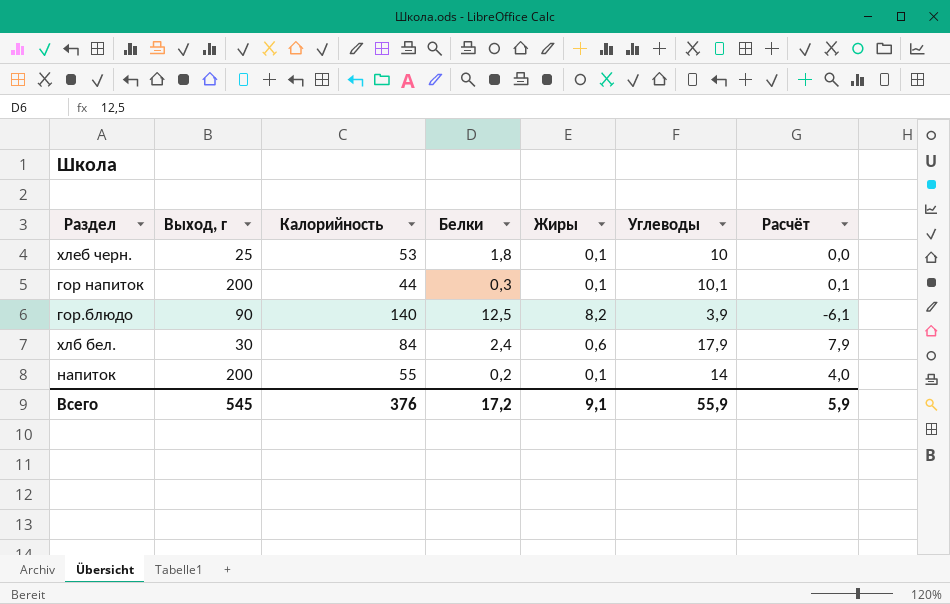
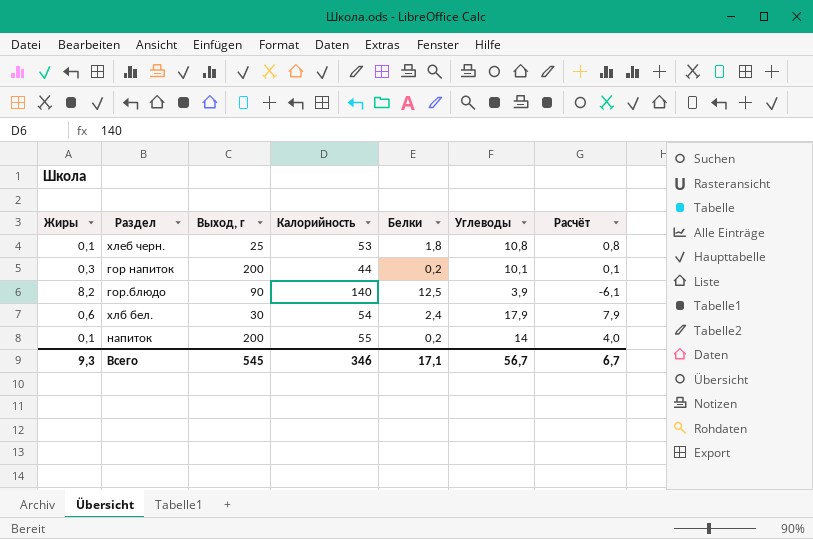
column Жиры | position: 5 -> 1
хлеб черн. | Углеводы: 10 -> 10,8
хлеб черн. | Расчёт: 0,0 -> 0,8
гор напиток | Жиры: 0,1 -> 0,3
гор напиток | Белки: 0,3 -> 0,2
хлб бел. | Калорийность: 84 -> 54
Всего | Жиры: 9,1 -> 9,3
Всего | Калорийность: 376 -> 346
Всего | Белки: 17,2 -> 17,1
Всего | Углеводы: 55,9 -> 56,7
Всего | Расчёт: 5,9 -> 6,7

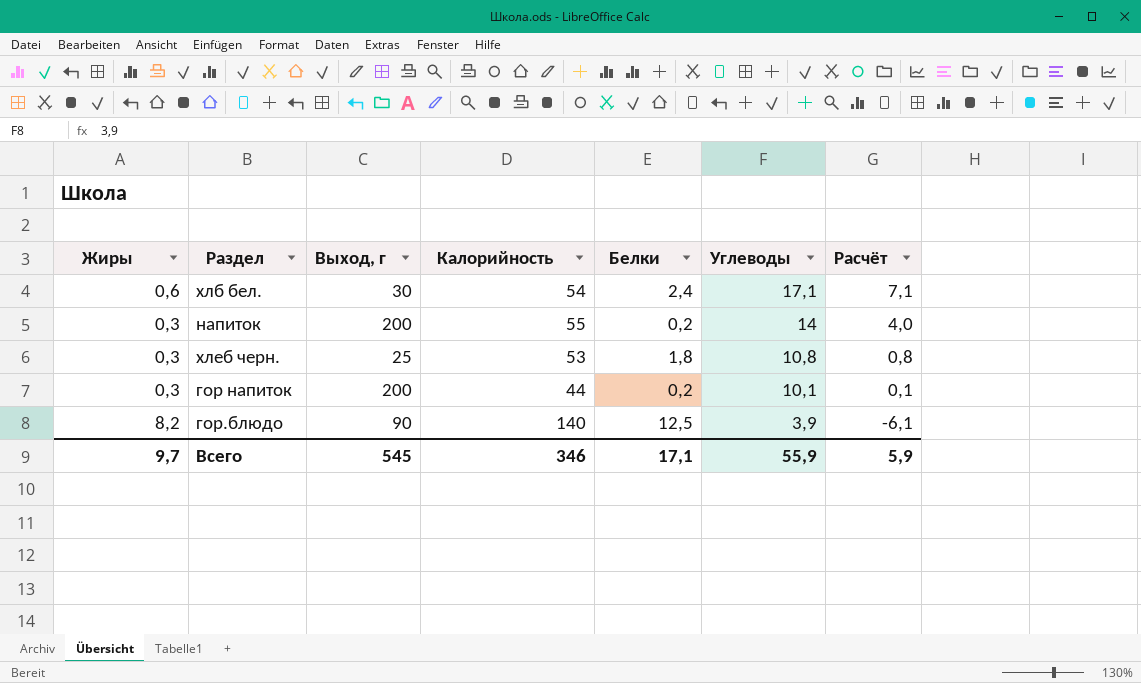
row order: none -> Углеводы descending
хлб бел. | Углеводы: 17,9 -> 17,1
хлб бел. | Расчёт: 7,9 -> 7,1
напиток | Жиры: 0,1 -> 0,3
хлеб черн. | Жиры: 0,1 -> 0,3
Всего | Жиры: 9,3 -> 9,7
Всего | Углеводы: 56,7 -> 55,9
Всего | Расчёт: 6,7 -> 5,9

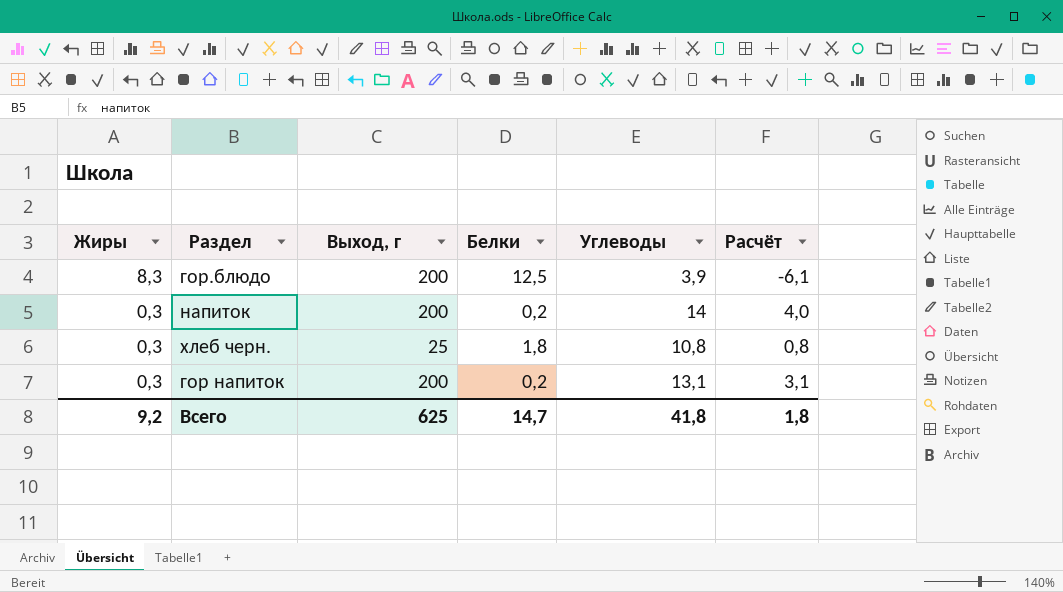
row order: Углеводы descending -> Жиры descending
column Калорийность | position: 4 -> none
row хлб бел.: 0,6 | 30 | 54 | 2,4 | 17,1 | 7,1 -> none
гор.блюдо | Жиры: 8,2 -> 8,3
гор.блюдо | Выход, г: 90 -> 200
гор напиток | Углеводы: 10,1 -> 13,1
гор напиток | Расчёт: 0,1 -> 3,1
Всего | Жиры: 9,7 -> 9,2
Всего | Выход, г: 545 -> 625
Всего | Белки: 17,1 -> 14,7
Всего | Углеводы: 55,9 -> 41,8
Всего | Расчёт: 5,9 -> 1,8

